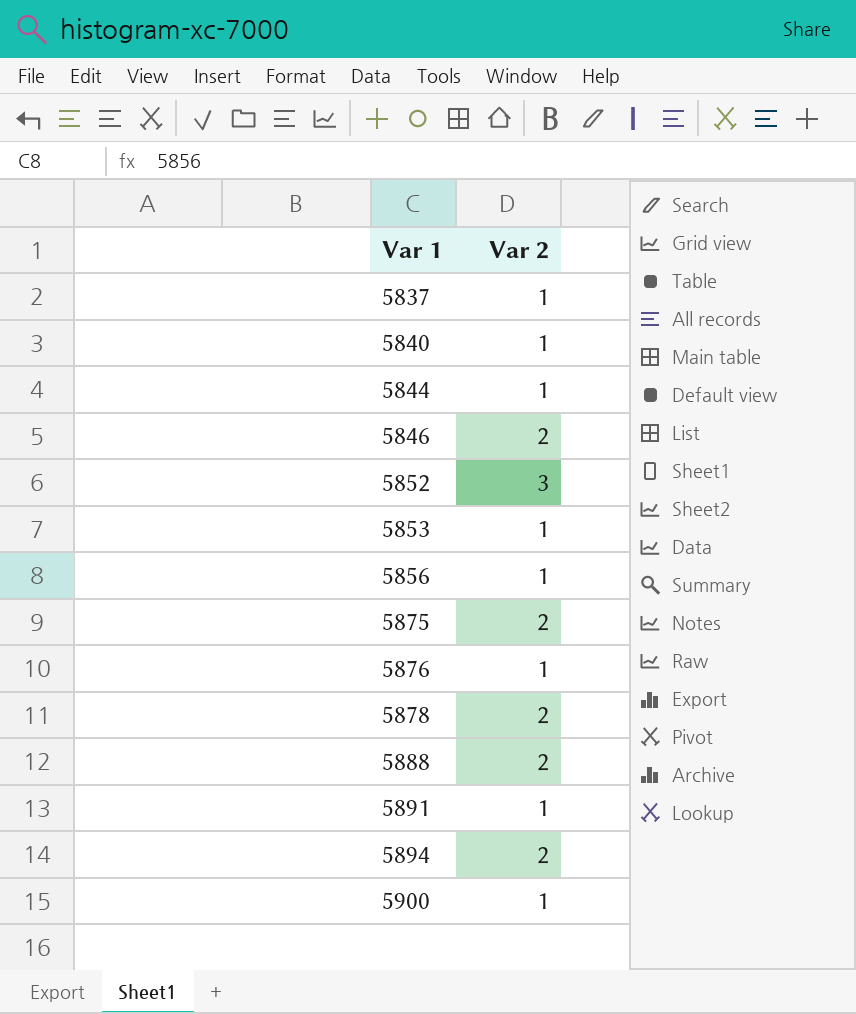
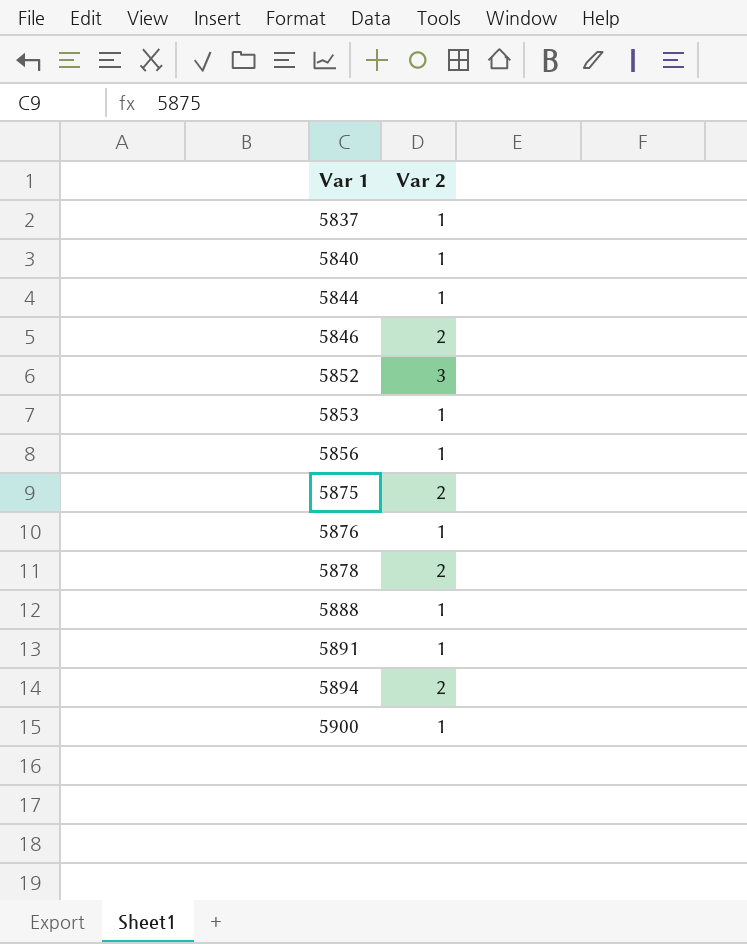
5888 | Var 2: 2 -> 1

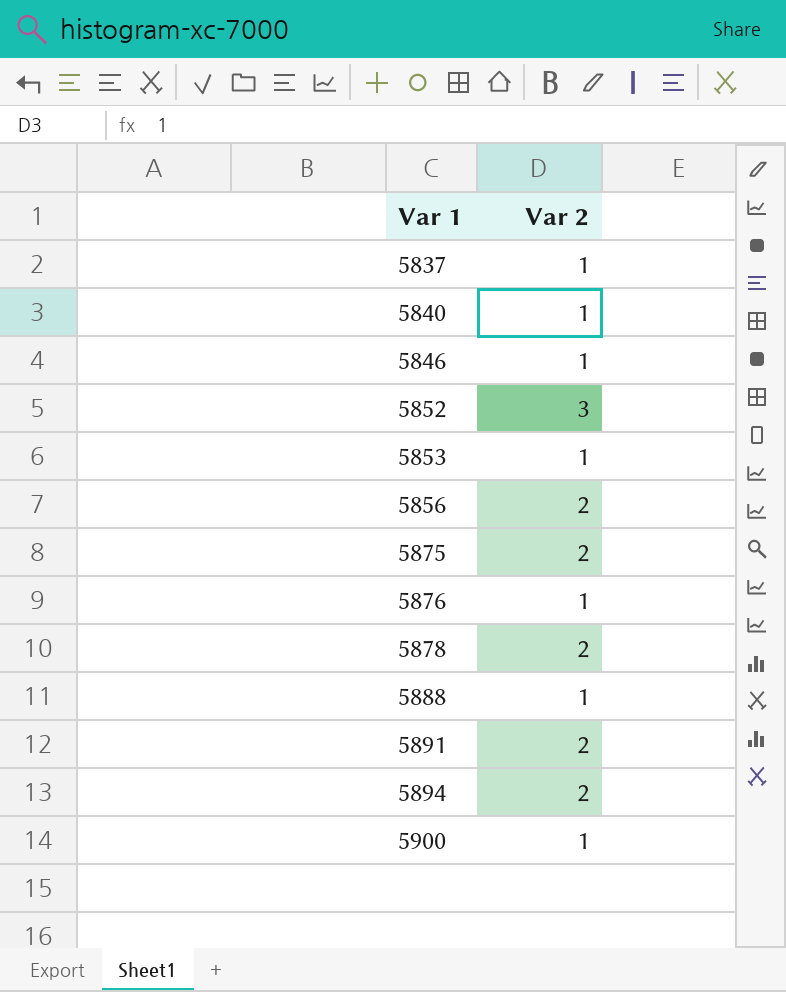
row 5844: 1 -> none
5846 | Var 2: 2 -> 1
5856 | Var 2: 1 -> 2
5891 | Var 2: 1 -> 2

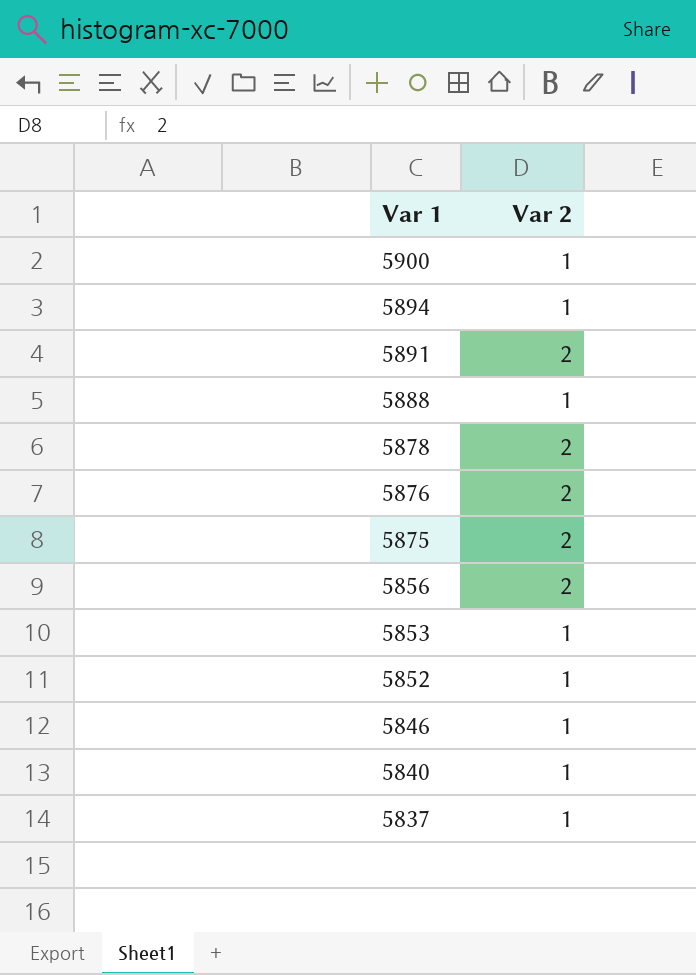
row order: Var 1 ascending -> Var 1 descending
5894 | Var 2: 2 -> 1
5876 | Var 2: 1 -> 2
5852 | Var 2: 3 -> 1

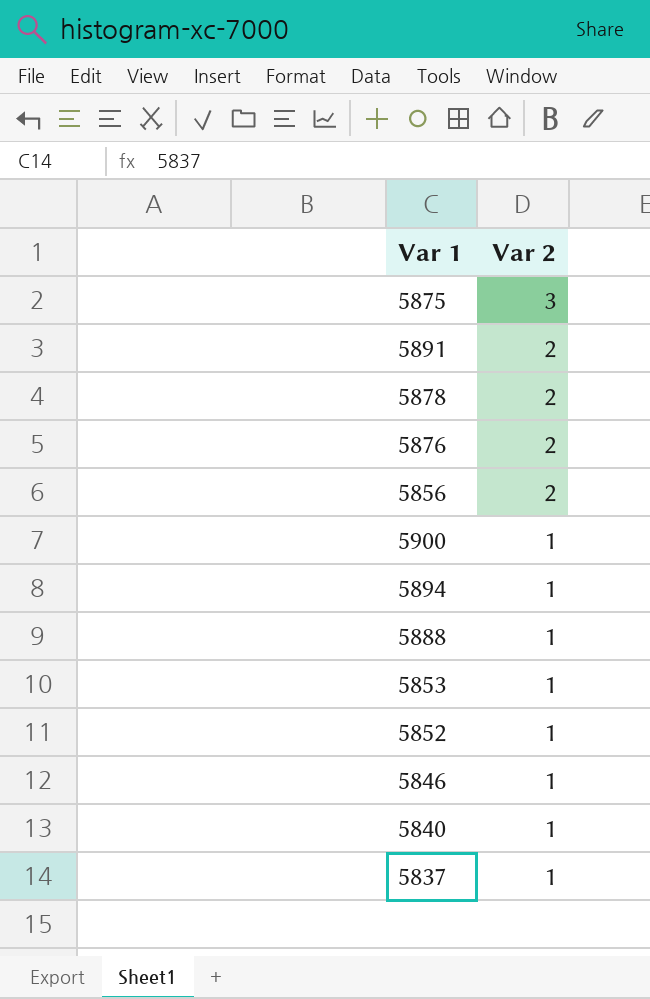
row order: Var 1 descending -> Var 2 descending
5875 | Var 2: 2 -> 3

